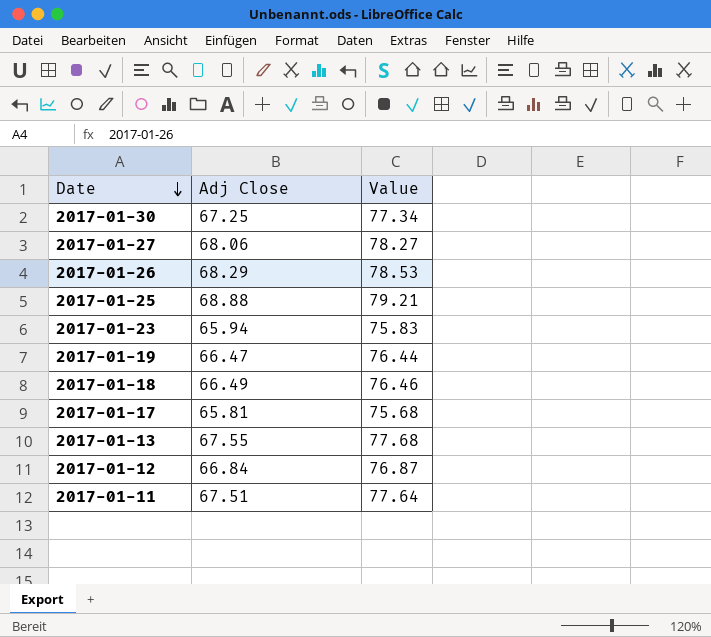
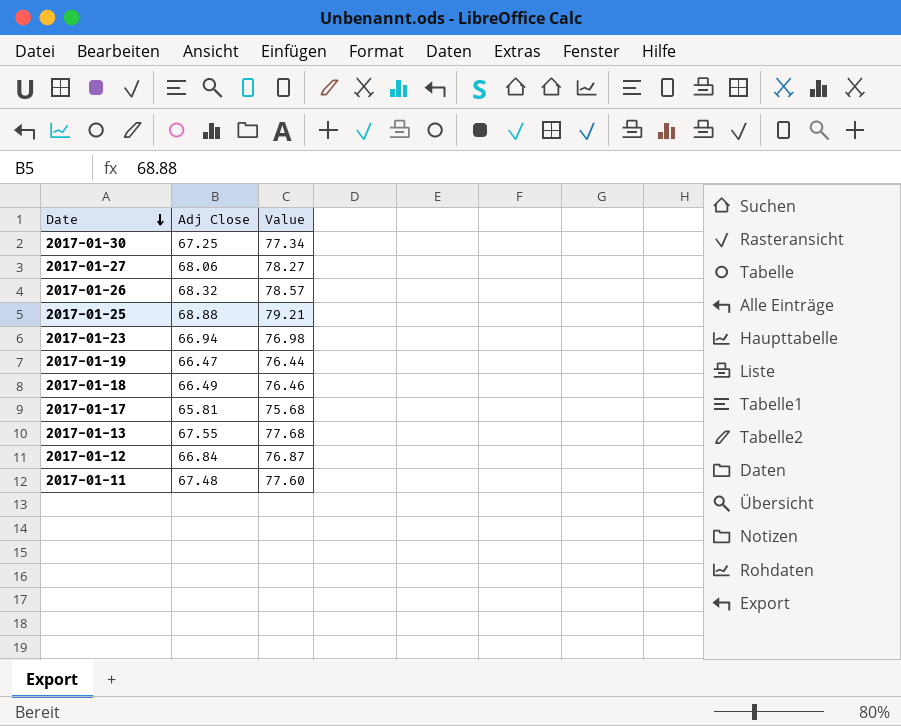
2017-01-26 | Adj Close: 68.29 -> 68.32
2017-01-26 | Value: 78.53 -> 78.57
2017-01-23 | Adj Close: 65.94 -> 66.94
2017-01-23 | Value: 75.83 -> 76.98
2017-01-11 | Adj Close: 67.51 -> 67.48
2017-01-11 | Value: 77.64 -> 77.60

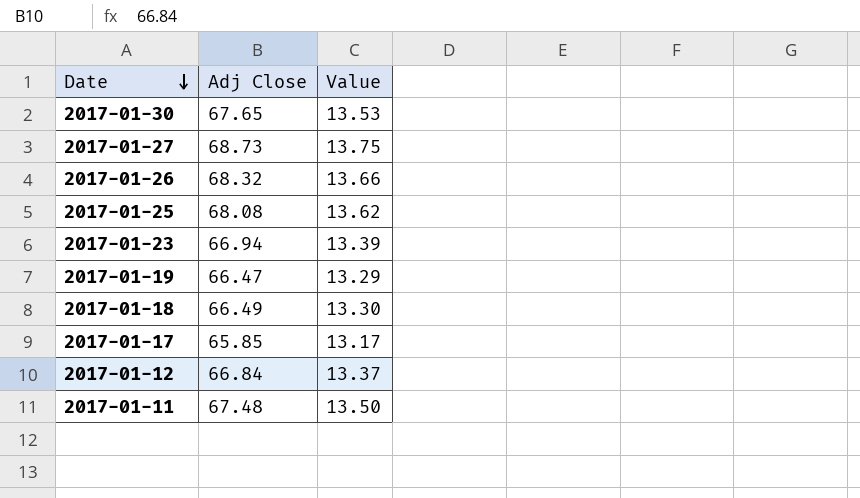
column Value | formula: [Adj Close] * 1.15 -> [Adj Close] * 0.2
row 2017-01-13: 67.55 | 77.68 -> none
2017-01-30 | Adj Close: 67.25 -> 67.65
2017-01-27 | Adj Close: 68.06 -> 68.73
2017-01-25 | Adj Close: 68.88 -> 68.08
2017-01-17 | Adj Close: 65.81 -> 65.85

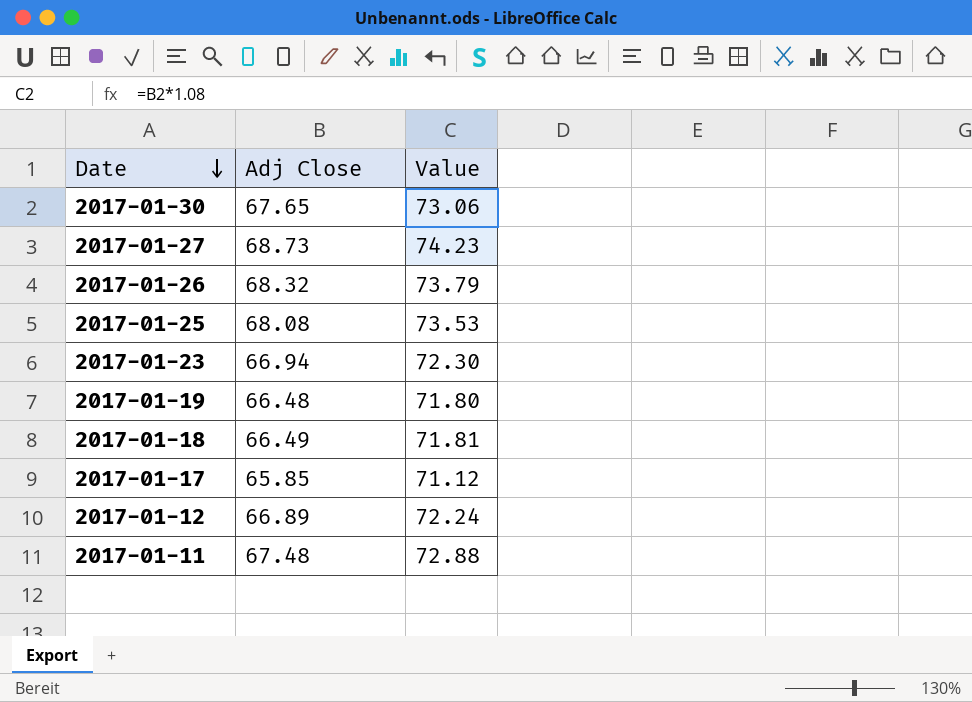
column Value | formula: [Adj Close] * 0.2 -> [Adj Close] * 1.08
2017-01-19 | Adj Close: 66.47 -> 66.48
2017-01-12 | Adj Close: 66.84 -> 66.89

